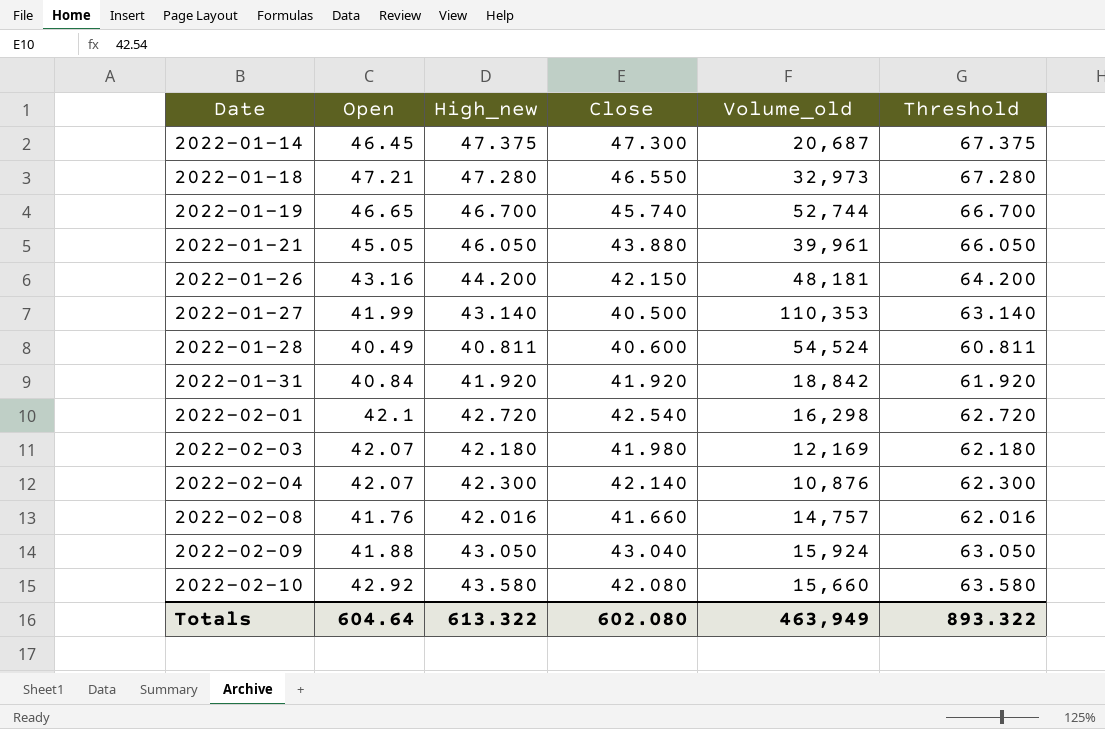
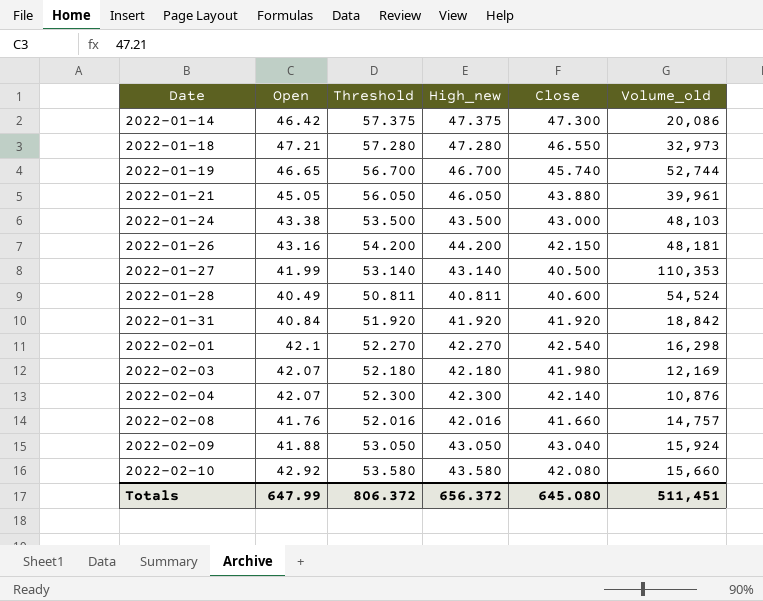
column Threshold | formula: [High_new] + 20 -> [High_new] + 10
column Threshold | position: 6 -> 3
2022-01-14 | Open: 46.45 -> 46.42
2022-01-14 | Volume_old: 20,687 -> 20,086
row 2022-01-24: none -> 43.38 | 53.500 | 43.500 | 43.000 | 48,103
2022-02-01 | High_new: 42.720 -> 42.270
Totals | Open: 604.64 -> 647.99
Totals | Threshold: 893.322 -> 806.372
Totals | High_new: 613.322 -> 656.372
Totals | Close: 602.080 -> 645.080
Totals | Volume_old: 463,949 -> 511,451

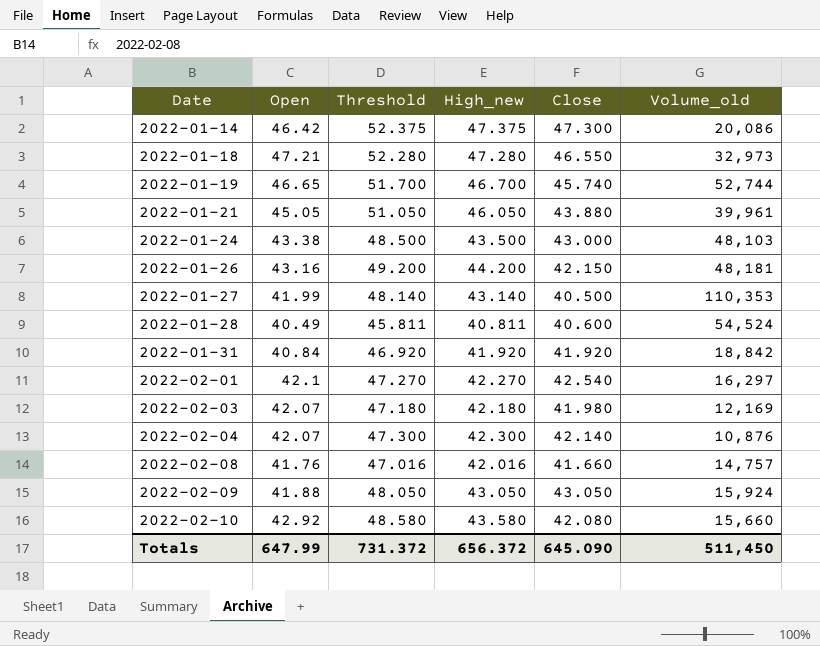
column Threshold | formula: [High_new] + 10 -> [High_new] + 5
2022-02-01 | Volume_old: 16,298 -> 16,297
2022-02-09 | Close: 43.040 -> 43.050
Totals | Threshold: 806.372 -> 731.372
Totals | Close: 645.080 -> 645.090
Totals | Volume_old: 511,451 -> 511,450

